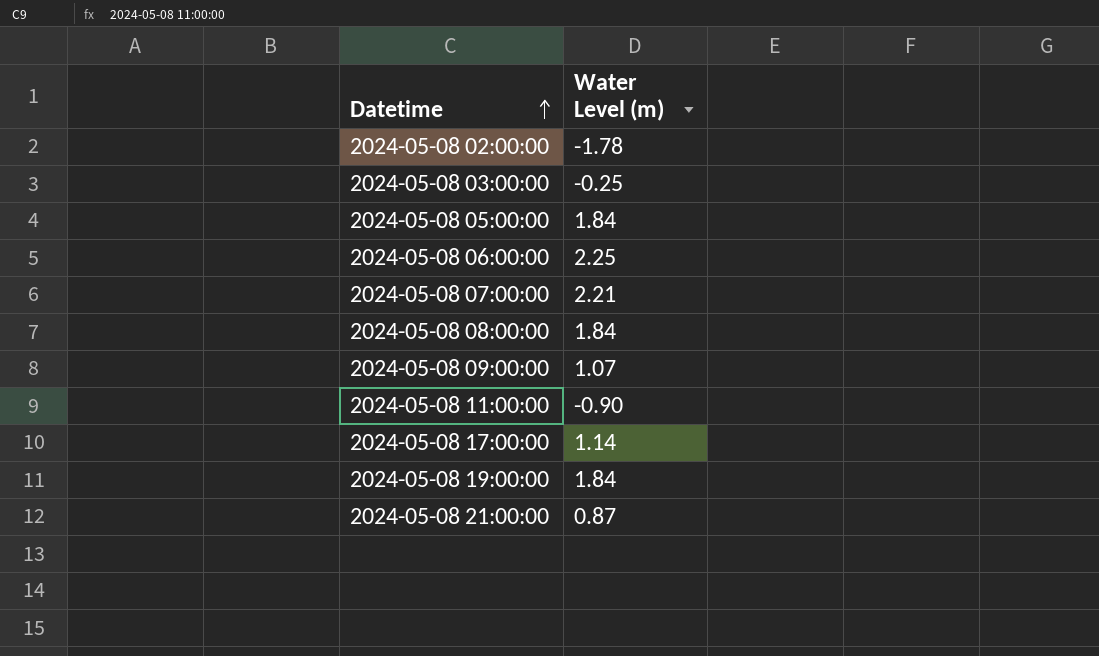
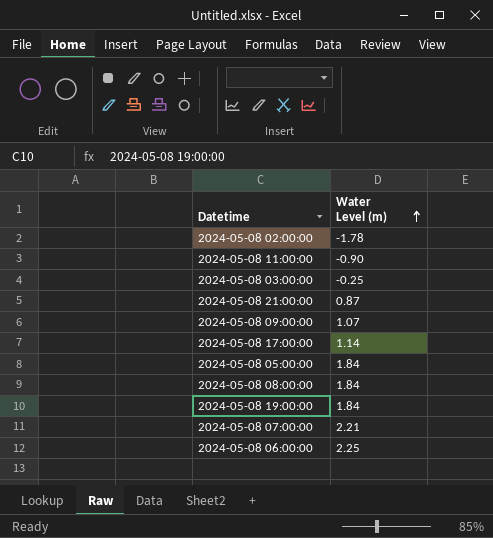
row order: Datetime ascending -> Water Level (m) ascending

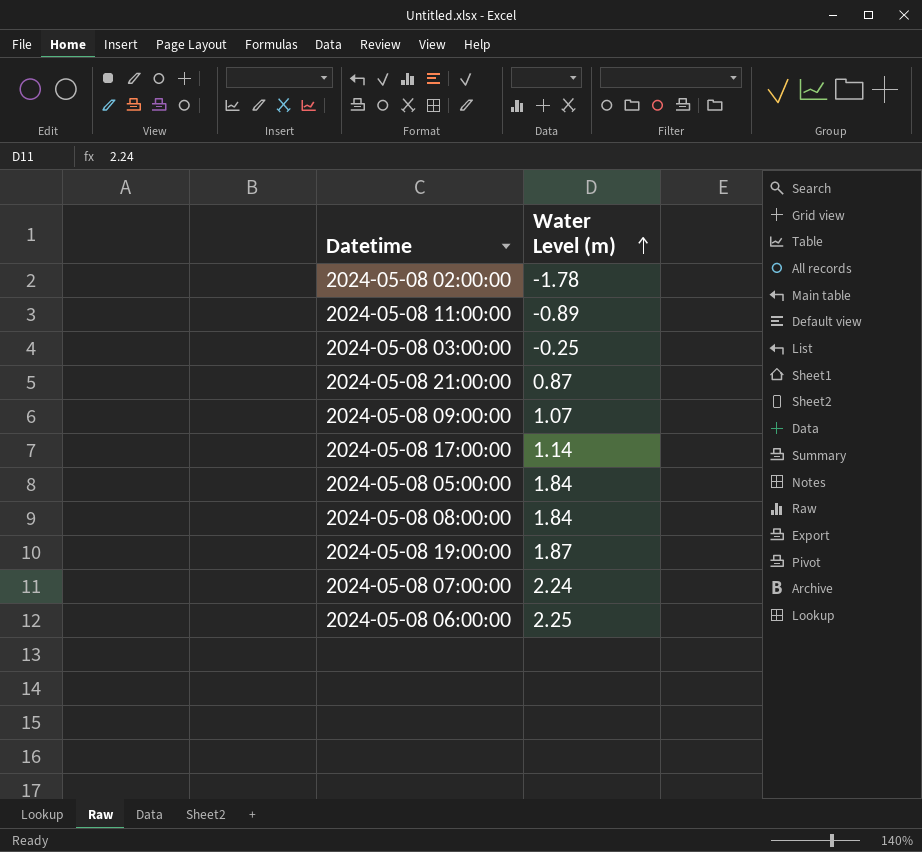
2024-05-08 11:00:00 | Water Level (m): -0.90 -> -0.89
2024-05-08 19:00:00 | Water Level (m): 1.84 -> 1.87
2024-05-08 07:00:00 | Water Level (m): 2.21 -> 2.24

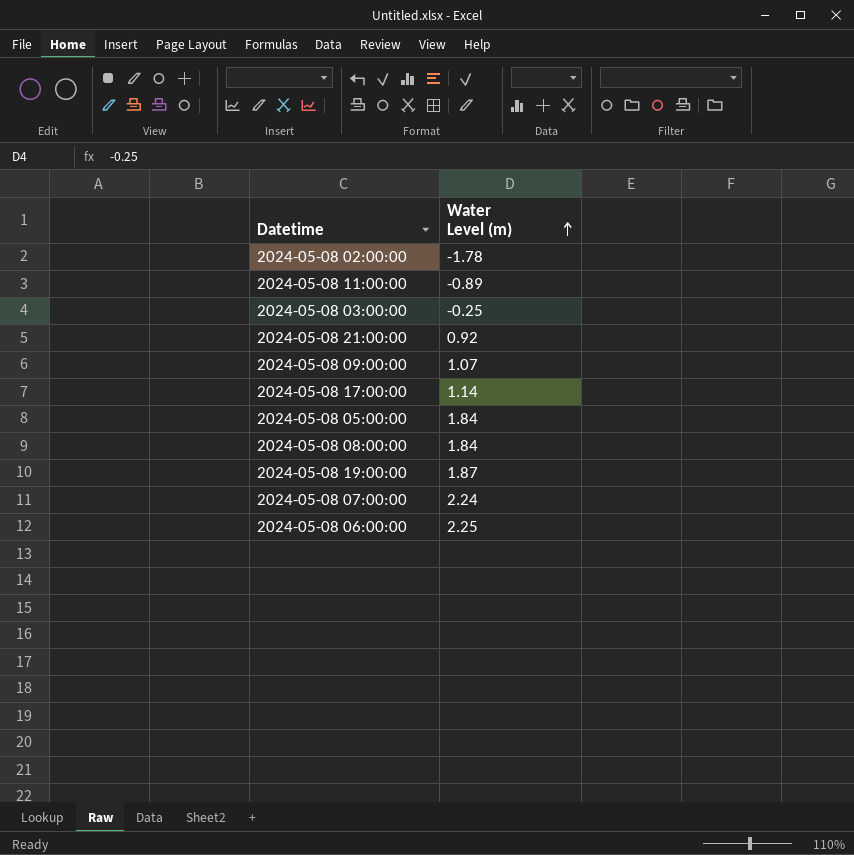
2024-05-08 21:00:00 | Water Level (m): 0.87 -> 0.92

